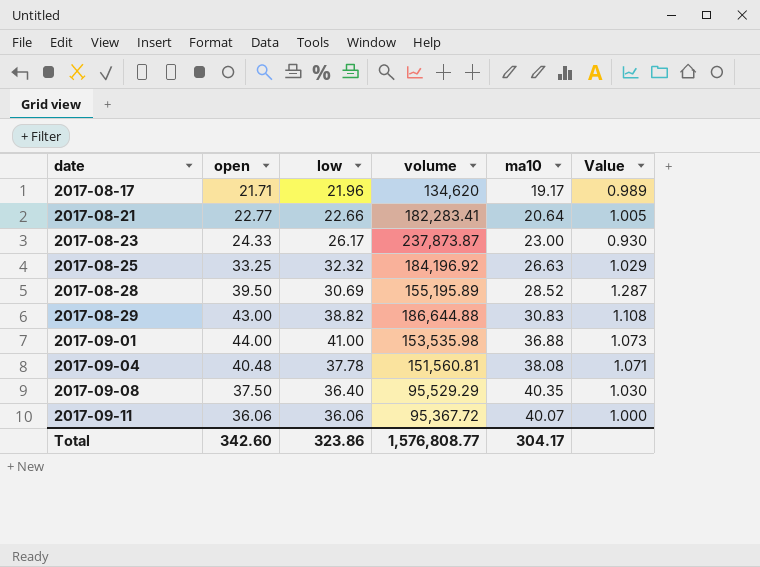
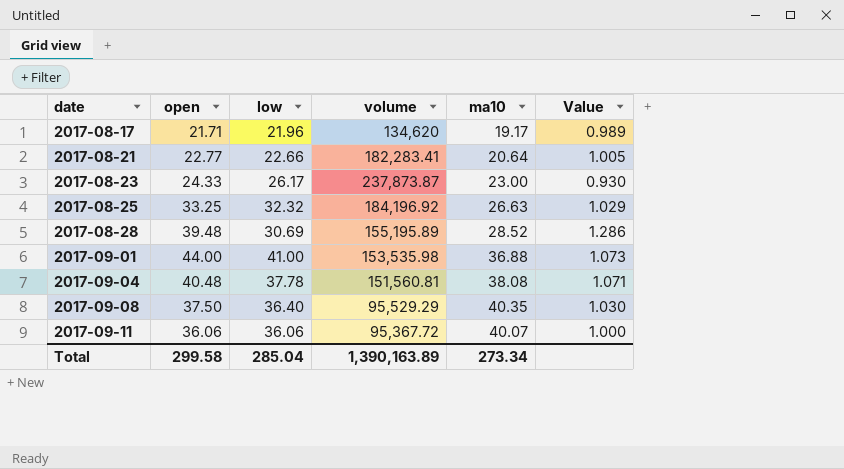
row 2017-08-29: 43.00 | 38.82 | 186,644.88 | 30.83 | 1.108 -> none
2017-08-28 | open: 39.50 -> 39.48
2017-08-28 | Value: 1.287 -> 1.286
Total | open: 342.60 -> 299.58
Total | low: 323.86 -> 285.04
Total | volume: 1,576,808.77 -> 1,390,163.89
Total | ma10: 304.17 -> 273.34

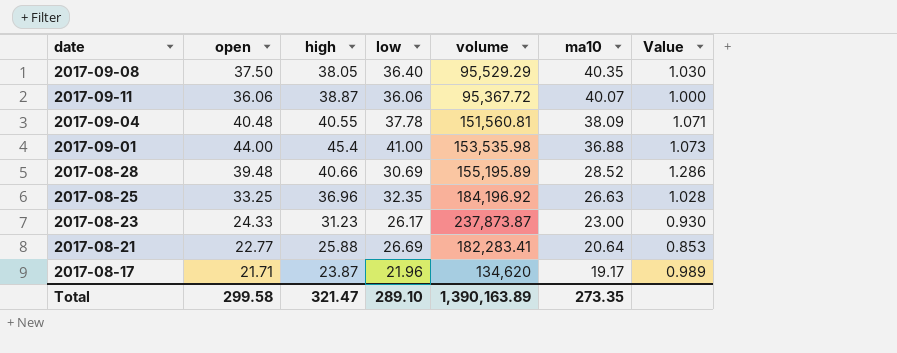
row order: date ascending -> ma10 descending
column high | position: none -> 3
2017-09-04 | ma10: 38.08 -> 38.09
2017-08-25 | low: 32.32 -> 32.35
2017-08-25 | Value: 1.029 -> 1.028
2017-08-21 | low: 22.66 -> 26.69
2017-08-21 | Value: 1.005 -> 0.853
Total | low: 285.04 -> 289.10
Total | ma10: 273.34 -> 273.35

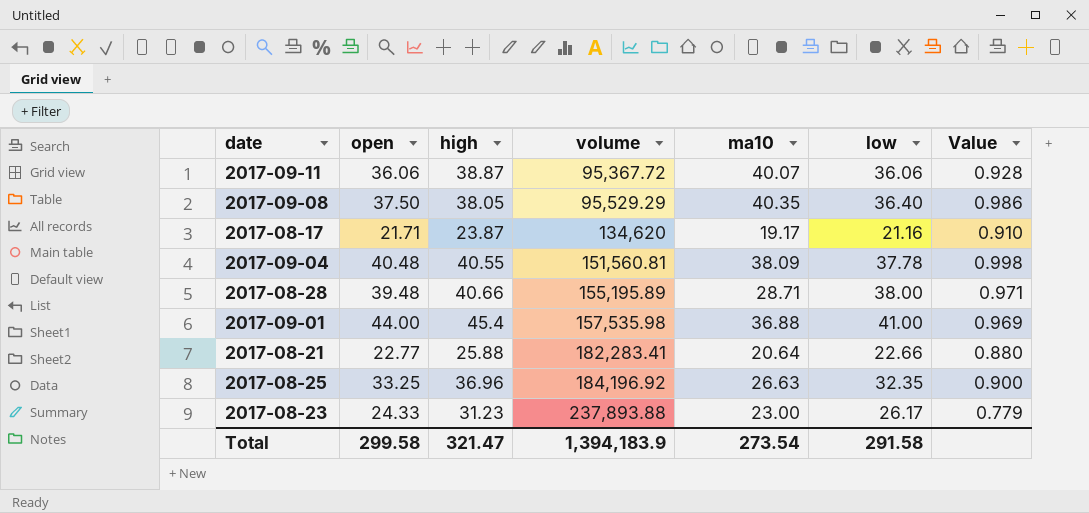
row order: ma10 descending -> volume ascending
column low | position: 4 -> 6
column Value | formula: [open] / [low] -> [open] / [high]
2017-08-17 | low: 21.96 -> 21.16
2017-08-28 | ma10: 28.52 -> 28.71
2017-08-28 | low: 30.69 -> 38.00
2017-09-01 | volume: 153,535.98 -> 157,535.98
2017-08-21 | low: 26.69 -> 22.66
2017-08-23 | volume: 237,873.87 -> 237,893.88
Total | volume: 1,390,163.89 -> 1,394,183.9
Total | ma10: 273.35 -> 273.54
Total | low: 289.10 -> 291.58

